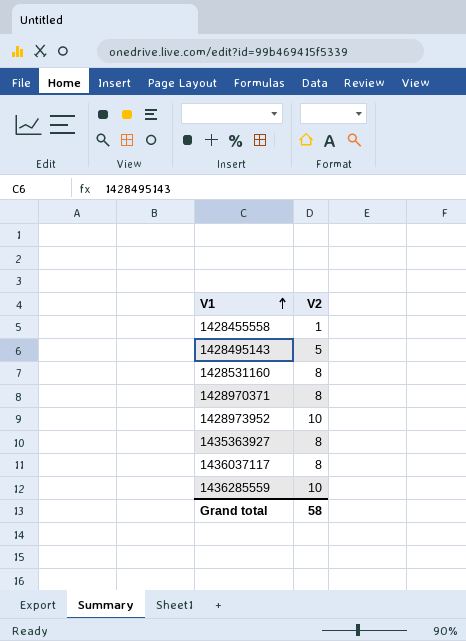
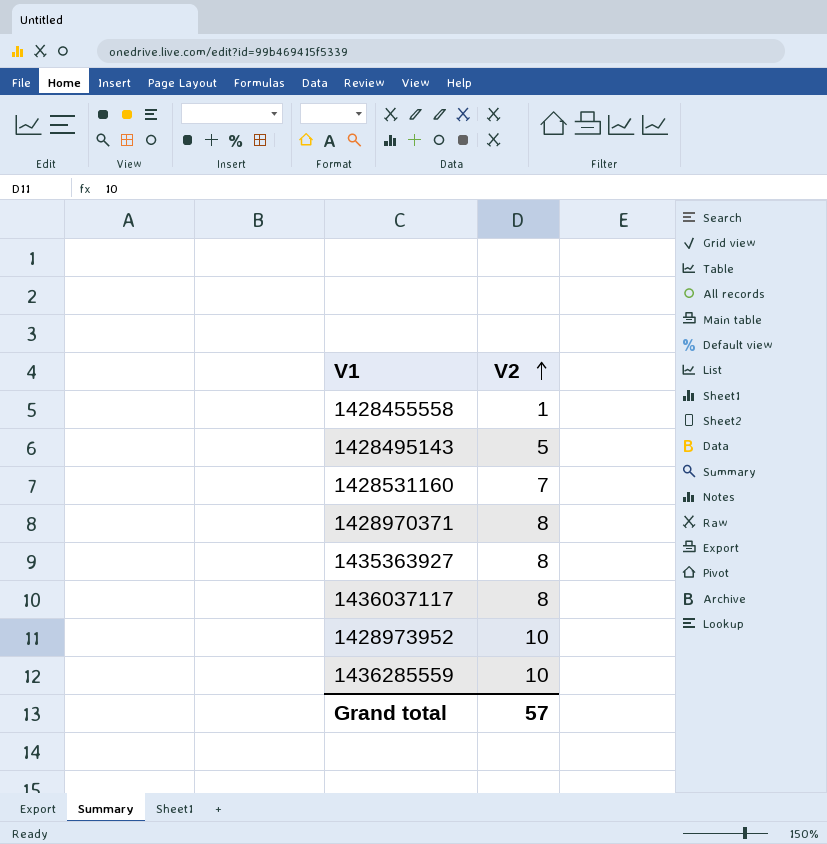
row order: V1 ascending -> V2 ascending
1428531160 | V2: 8 -> 7
Grand total | V2: 58 -> 57

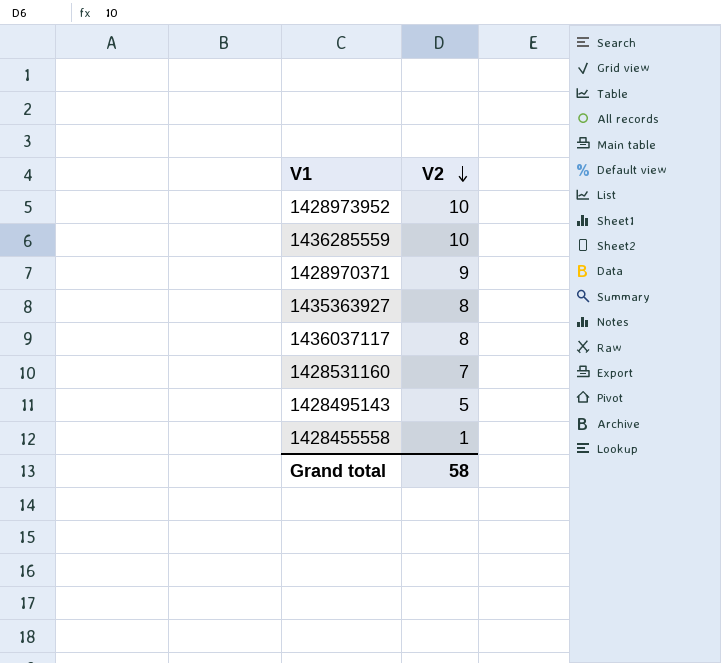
row order: V2 ascending -> V2 descending
1428970371 | V2: 8 -> 9
Grand total | V2: 57 -> 58

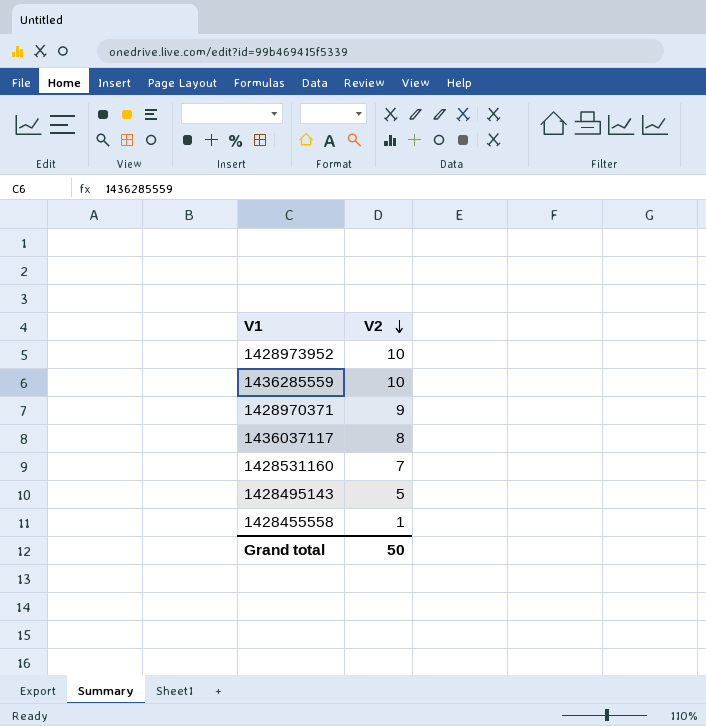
row 1435363927: 8 -> none
Grand total | V2: 58 -> 50

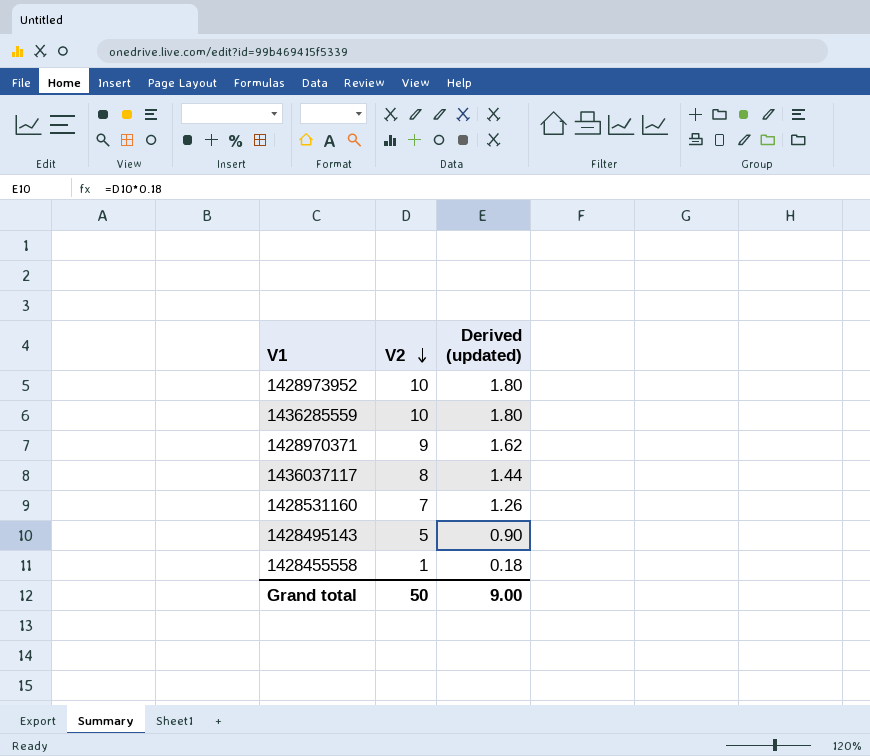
column Derived (updated) | formula: none -> [V2] * 0.18

